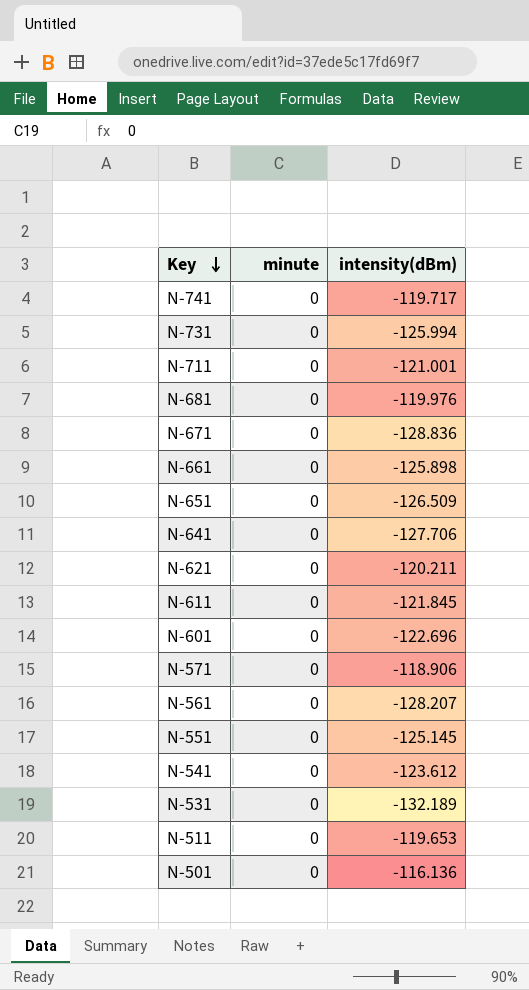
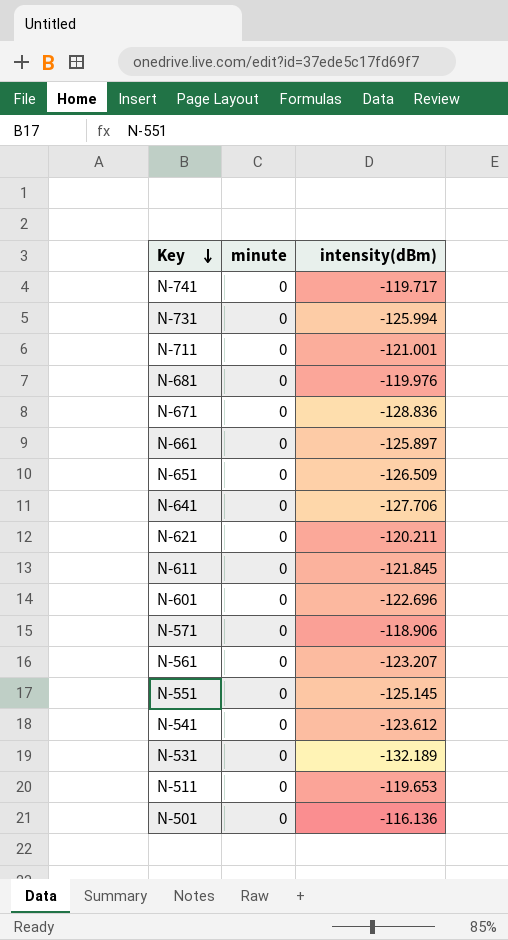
N-661 | intensity(dBm): -125.898 -> -125.897
N-561 | intensity(dBm): -128.207 -> -123.207

